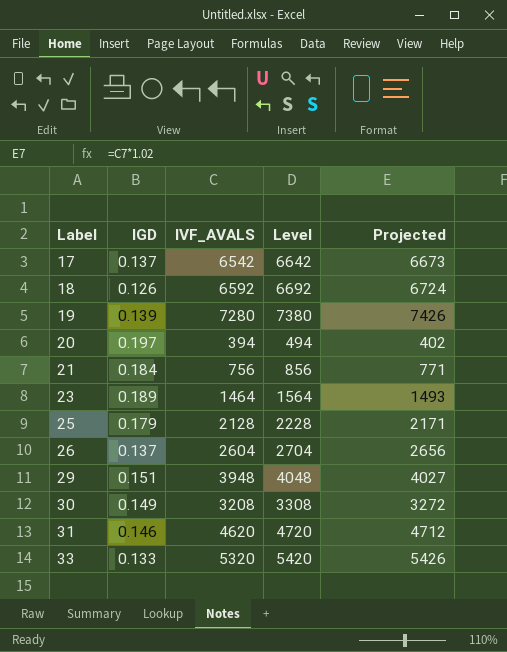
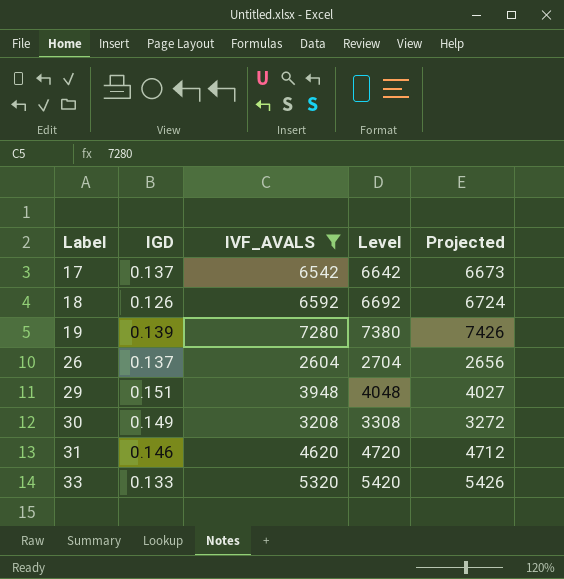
filter: none -> IVF_AVALS >= 2604

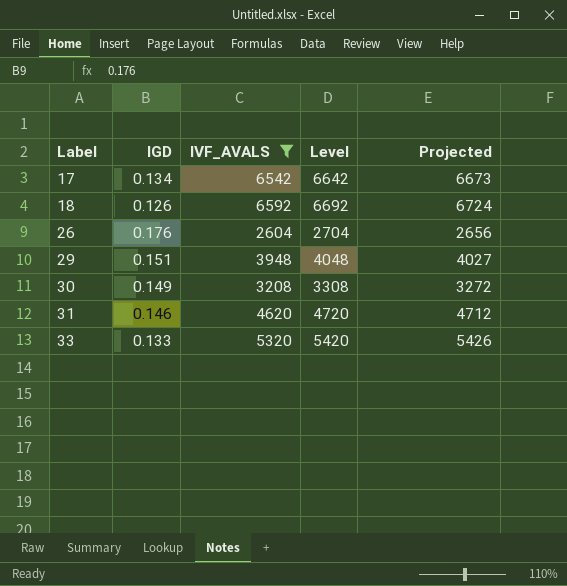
row 19: 0.139 | 7280 | 7380 | 7426 -> none
17 | IGD: 0.137 -> 0.134
26 | IGD: 0.137 -> 0.176

